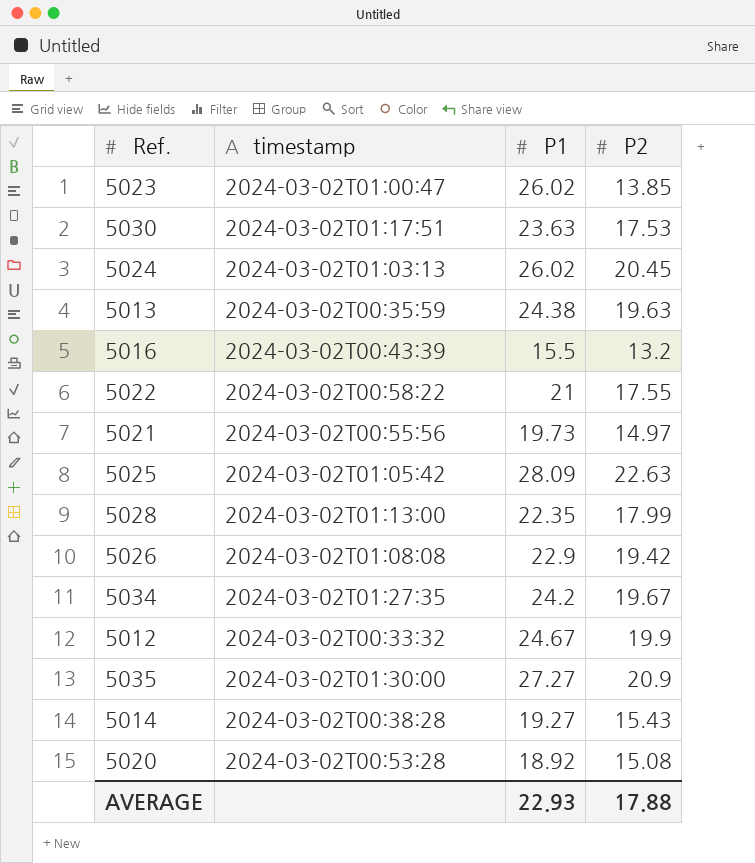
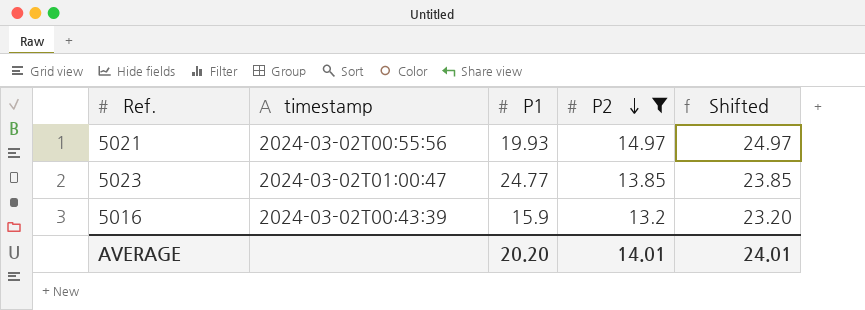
filter: none -> P2 <= 14.97
row order: none -> P2 descending
column Shifted | formula: none -> [P2] + 10
5021 | P1: 19.73 -> 19.93
5023 | P1: 26.02 -> 24.77
5016 | P1: 15.5 -> 15.9
AVERAGE | P1: 22.93 -> 20.20
AVERAGE | P2: 17.88 -> 14.01

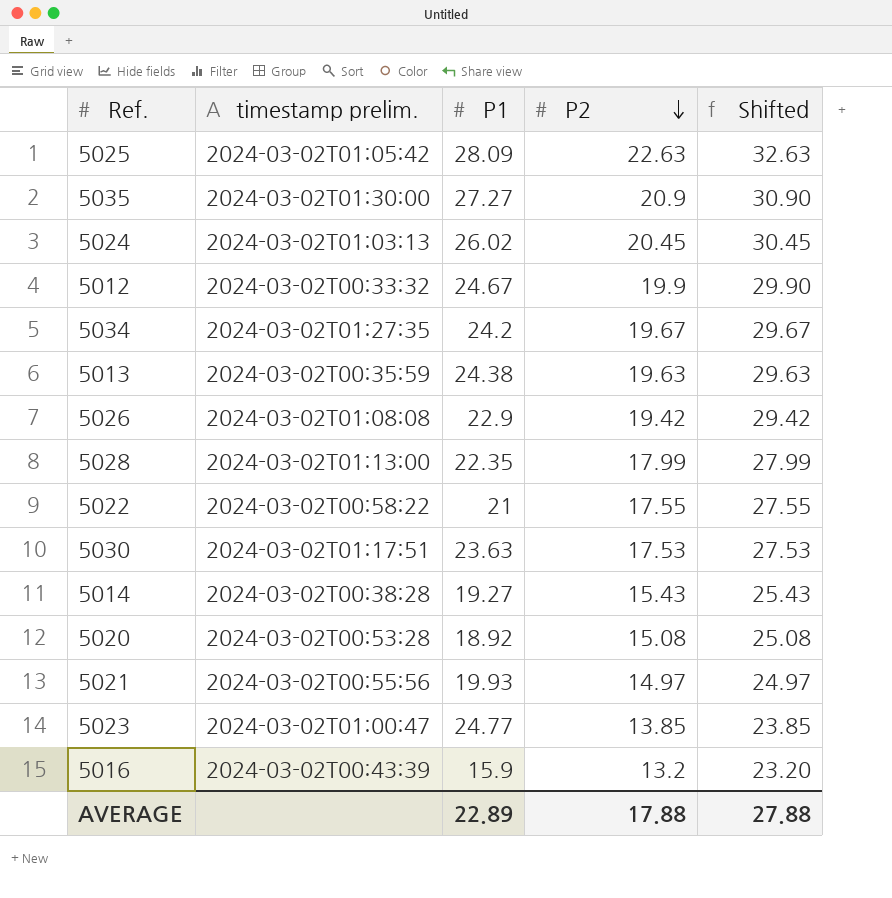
filter: P2 <= 14.97 -> none
column name: timestamp -> timestamp prelim.
AVERAGE | P1: 20.20 -> 22.89
AVERAGE | P2: 14.01 -> 17.88
AVERAGE | Shifted: 24.01 -> 27.88

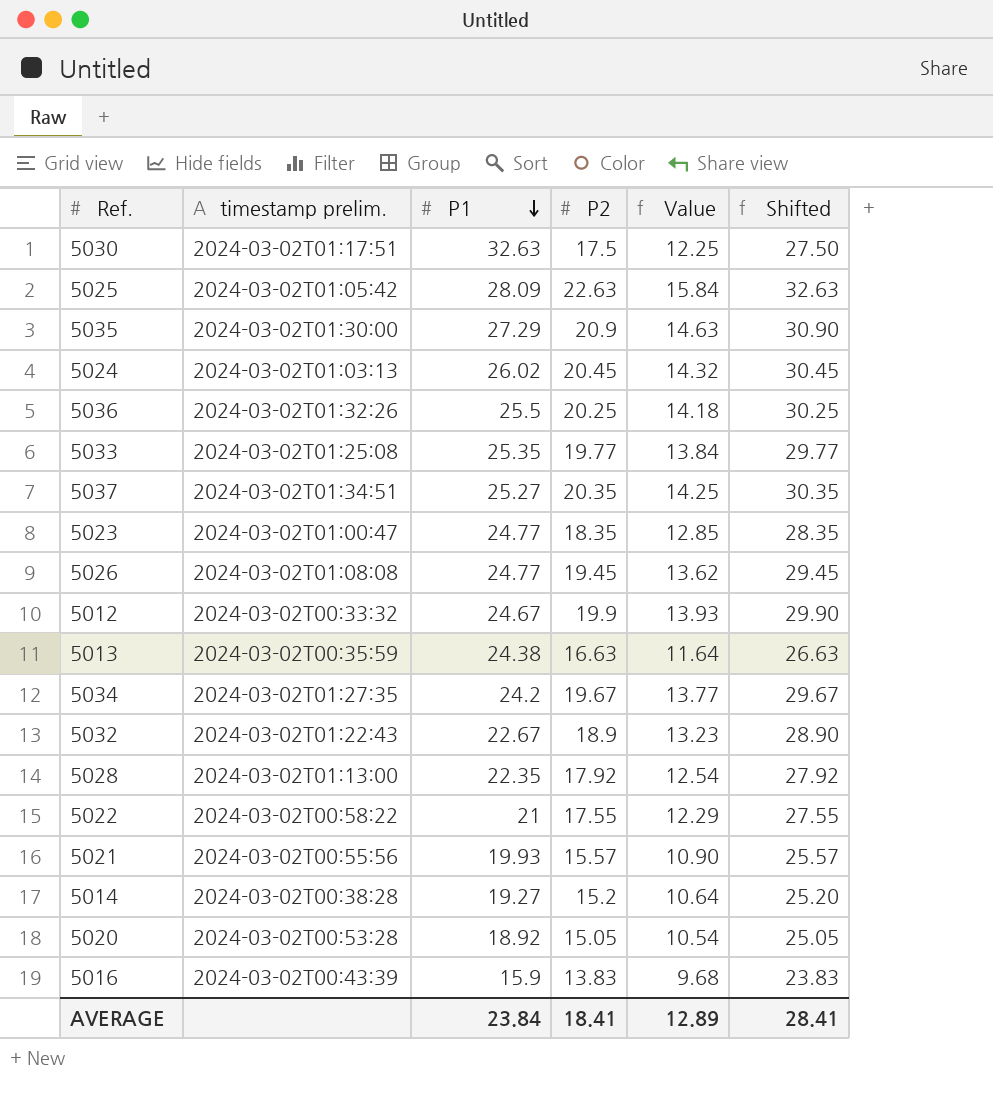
row order: P2 descending -> P1 descending
column Value | formula: none -> [P2] * 0.7
5030 | P1: 23.63 -> 32.63
5030 | P2: 17.53 -> 17.5
5030 | Shifted: 27.53 -> 27.50
5035 | P1: 27.27 -> 27.29
row 5036: none -> 2024-03-02T01:32:26 | 25.5 | 20.25 | 14.18 | 30.25
row 5033: none -> 2024-03-02T01:25:08 | 25.35 | 19.77 | 13.84 | 29.77
row 5037: none -> 2024-03-02T01:34:51 | 25.27 | 20.35 | 14.25 | 30.35
5023 | P2: 13.85 -> 18.35
5023 | Shifted: 23.85 -> 28.35
5026 | P1: 22.9 -> 24.77
5026 | P2: 19.42 -> 19.45
5026 | Shifted: 29.42 -> 29.45
5013 | P2: 19.63 -> 16.63
5013 | Shifted: 29.63 -> 26.63
row 5032: none -> 2024-03-02T01:22:43 | 22.67 | 18.9 | 13.23 | 28.90
5028 | P2: 17.99 -> 17.92
5028 | Shifted: 27.99 -> 27.92
5021 | P2: 14.97 -> 15.57
5021 | Shifted: 24.97 -> 25.57
5014 | P2: 15.43 -> 15.2
5014 | Shifted: 25.43 -> 25.20
5020 | P2: 15.08 -> 15.05
5020 | Shifted: 25.08 -> 25.05
5016 | P2: 13.2 -> 13.83
5016 | Shifted: 23.20 -> 23.83
AVERAGE | P1: 22.89 -> 23.84
AVERAGE | P2: 17.88 -> 18.41
AVERAGE | Shifted: 27.88 -> 28.41

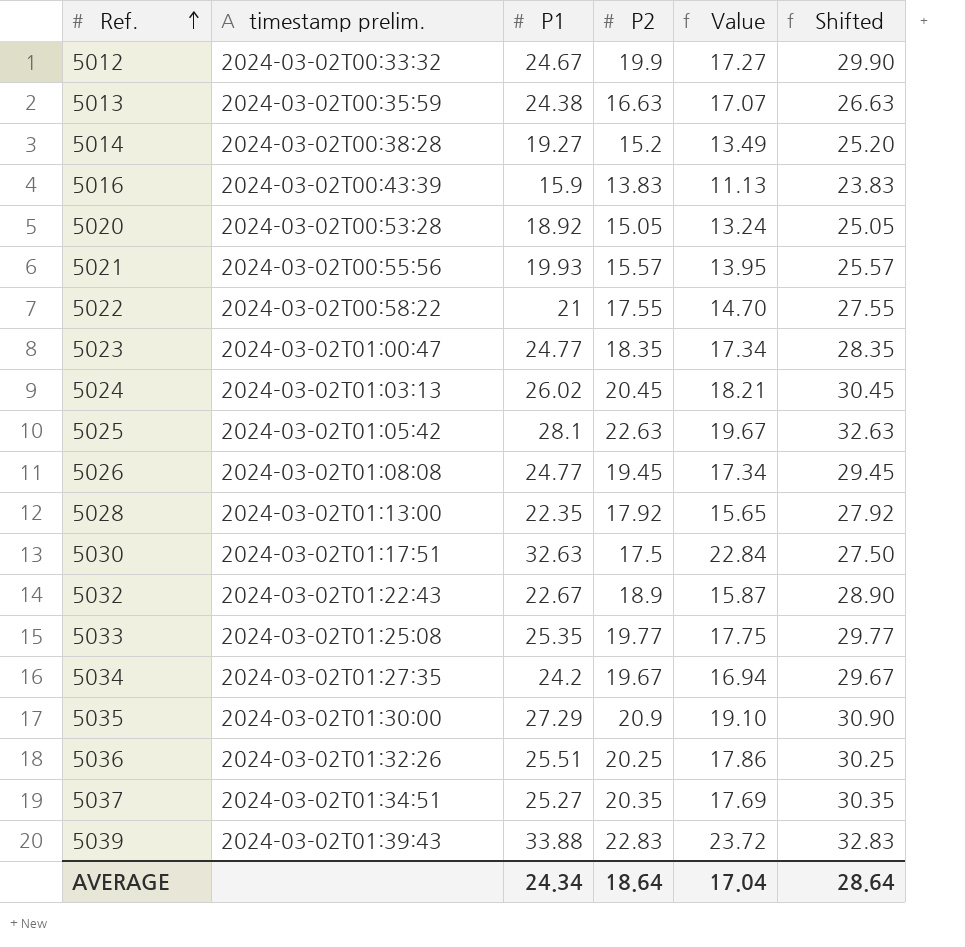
row order: P1 descending -> Ref. ascending
column Value | formula: [P2] * 0.7 -> [P1] * 0.7
5025 | P1: 28.09 -> 28.1
5036 | P1: 25.5 -> 25.51
row 5039: none -> 2024-03-02T01:39:43 | 33.88 | 22.83 | 23.72 | 32.83
AVERAGE | P1: 23.84 -> 24.34
AVERAGE | P2: 18.41 -> 18.64
AVERAGE | Value: 12.89 -> 17.04
AVERAGE | Shifted: 28.41 -> 28.64

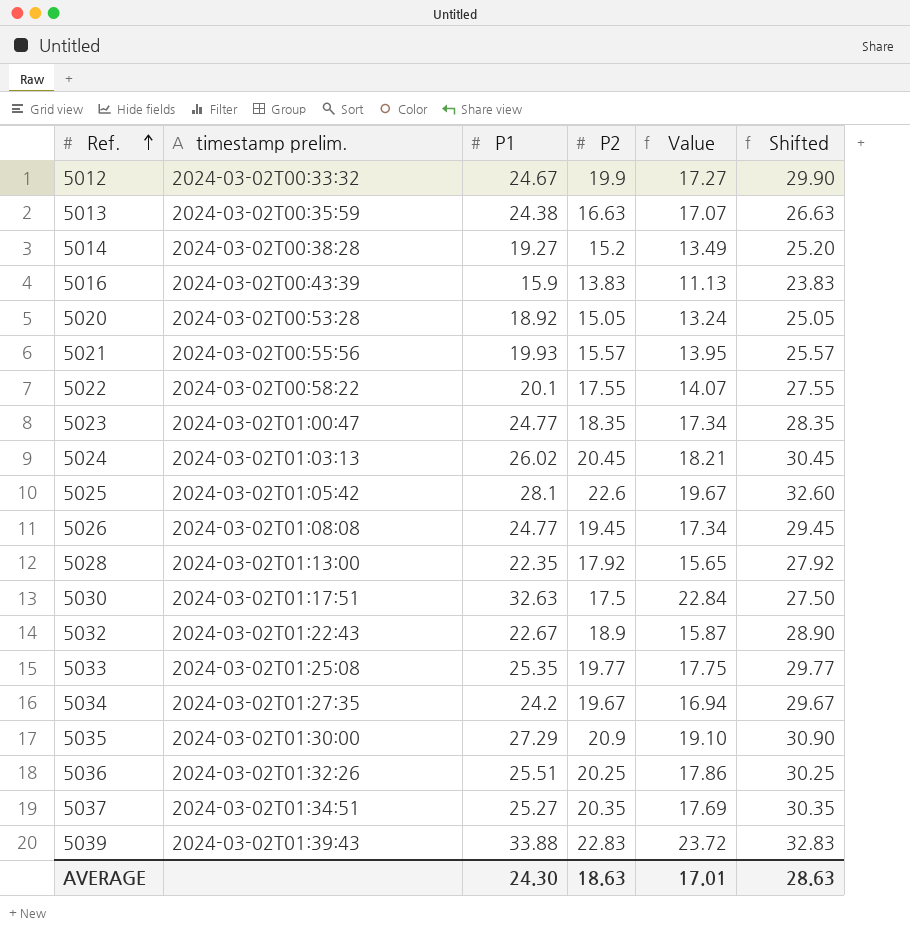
5022 | P1: 21 -> 20.1
5022 | Value: 14.70 -> 14.07
5025 | P2: 22.63 -> 22.6
5025 | Shifted: 32.63 -> 32.60
AVERAGE | P1: 24.34 -> 24.30
AVERAGE | P2: 18.64 -> 18.63
AVERAGE | Value: 17.04 -> 17.01
AVERAGE | Shifted: 28.64 -> 28.63

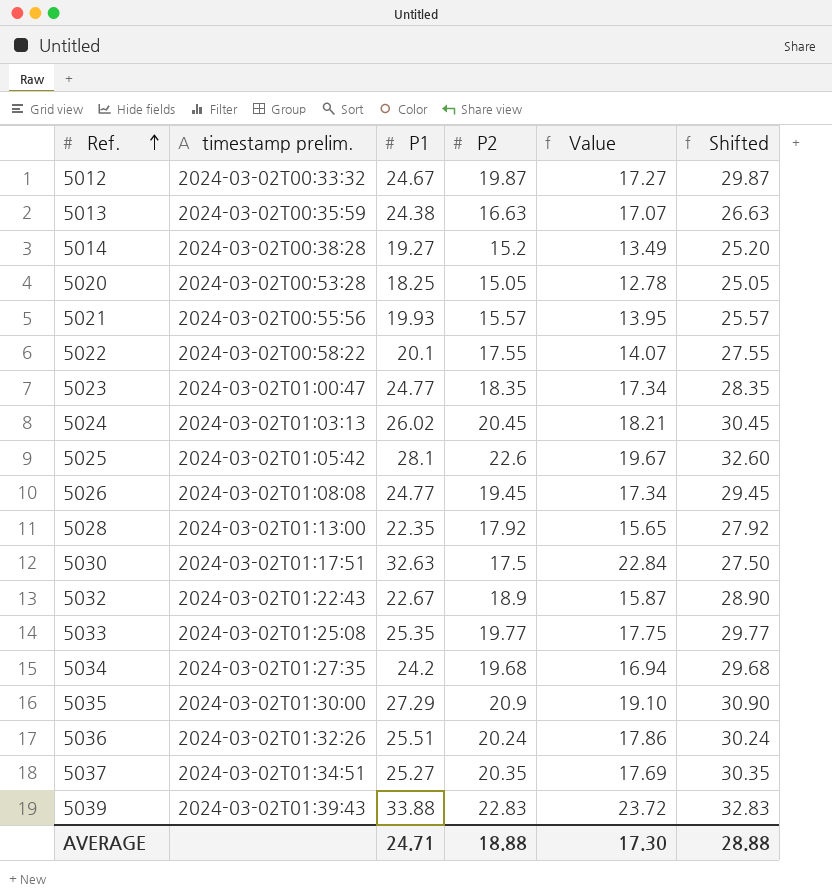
row 5016: 2024-03-02T00:43:39 | 15.9 | 13.83 | 11.13 | 23.83 -> none
5012 | P2: 19.9 -> 19.87
5012 | Shifted: 29.90 -> 29.87
5020 | P1: 18.92 -> 18.25
5020 | Value: 13.24 -> 12.78
5034 | P2: 19.67 -> 19.68
5034 | Shifted: 29.67 -> 29.68
5036 | P2: 20.25 -> 20.24
5036 | Shifted: 30.25 -> 30.24
AVERAGE | P1: 24.30 -> 24.71
AVERAGE | P2: 18.63 -> 18.88
AVERAGE | Value: 17.01 -> 17.30
AVERAGE | Shifted: 28.63 -> 28.88

